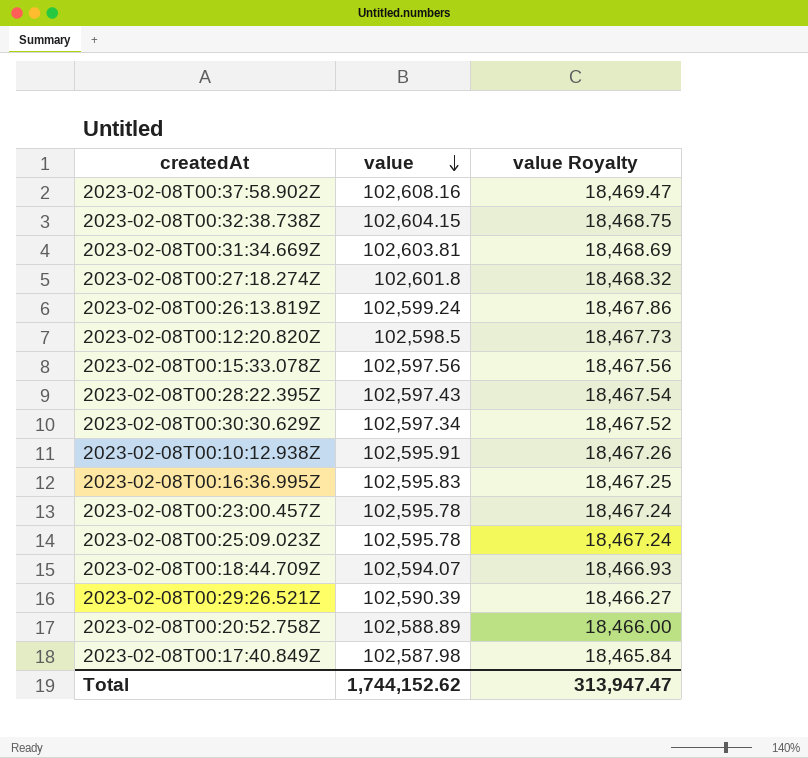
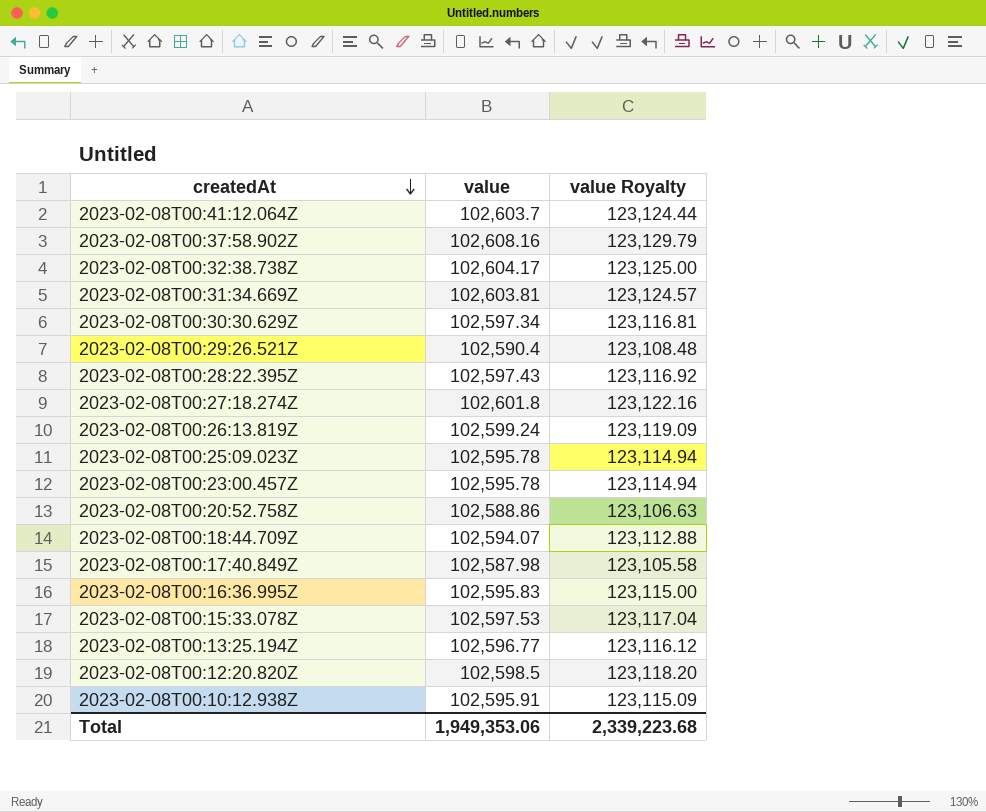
row order: value descending -> createdAt descending
column value Royalty | formula: [value] * 0.18 -> [value] * 1.2
row 2023-02-08T00:41:12.064Z: none -> 102,603.7 | 123,124.44
2023-02-08T00:32:38.738Z | value: 102,604.15 -> 102,604.17
2023-02-08T00:29:26.521Z | value: 102,590.39 -> 102,590.4
2023-02-08T00:20:52.758Z | value: 102,588.89 -> 102,588.86
2023-02-08T00:15:33.078Z | value: 102,597.56 -> 102,597.53
row 2023-02-08T00:13:25.194Z: none -> 102,596.77 | 123,116.12
Total | value: 1,744,152.62 -> 1,949,353.06
Total | value Royalty: 313,947.47 -> 2,339,223.68

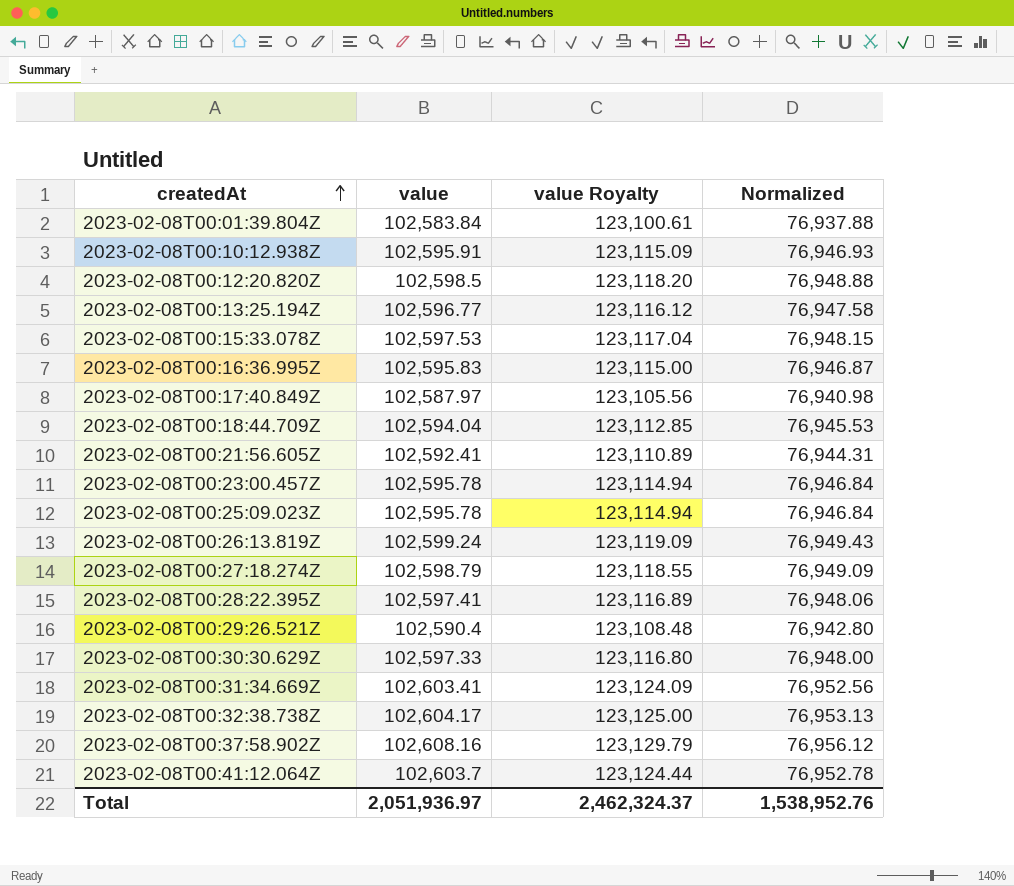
row order: createdAt descending -> createdAt ascending
column Normalized | formula: none -> [value] * 0.75
row 2023-02-08T00:20:52.758Z: 102,588.86 | 123,106.63 -> none
row 2023-02-08T00:01:39.804Z: none -> 102,583.84 | 123,100.61 | 76,937.88
2023-02-08T00:17:40.849Z | value: 102,587.98 -> 102,587.97
2023-02-08T00:17:40.849Z | value Royalty: 123,105.58 -> 123,105.56
2023-02-08T00:18:44.709Z | value: 102,594.07 -> 102,594.04
2023-02-08T00:18:44.709Z | value Royalty: 123,112.88 -> 123,112.85
row 2023-02-08T00:21:56.605Z: none -> 102,592.41 | 123,110.89 | 76,944.31
2023-02-08T00:27:18.274Z | value: 102,601.8 -> 102,598.79
2023-02-08T00:27:18.274Z | value Royalty: 123,122.16 -> 123,118.55
2023-02-08T00:28:22.395Z | value: 102,597.43 -> 102,597.41
2023-02-08T00:28:22.395Z | value Royalty: 123,116.92 -> 123,116.89
2023-02-08T00:30:30.629Z | value: 102,597.34 -> 102,597.33
2023-02-08T00:30:30.629Z | value Royalty: 123,116.81 -> 123,116.80
2023-02-08T00:31:34.669Z | value: 102,603.81 -> 102,603.41
2023-02-08T00:31:34.669Z | value Royalty: 123,124.57 -> 123,124.09
Total | value: 1,949,353.06 -> 2,051,936.97
Total | value Royalty: 2,339,223.68 -> 2,462,324.37

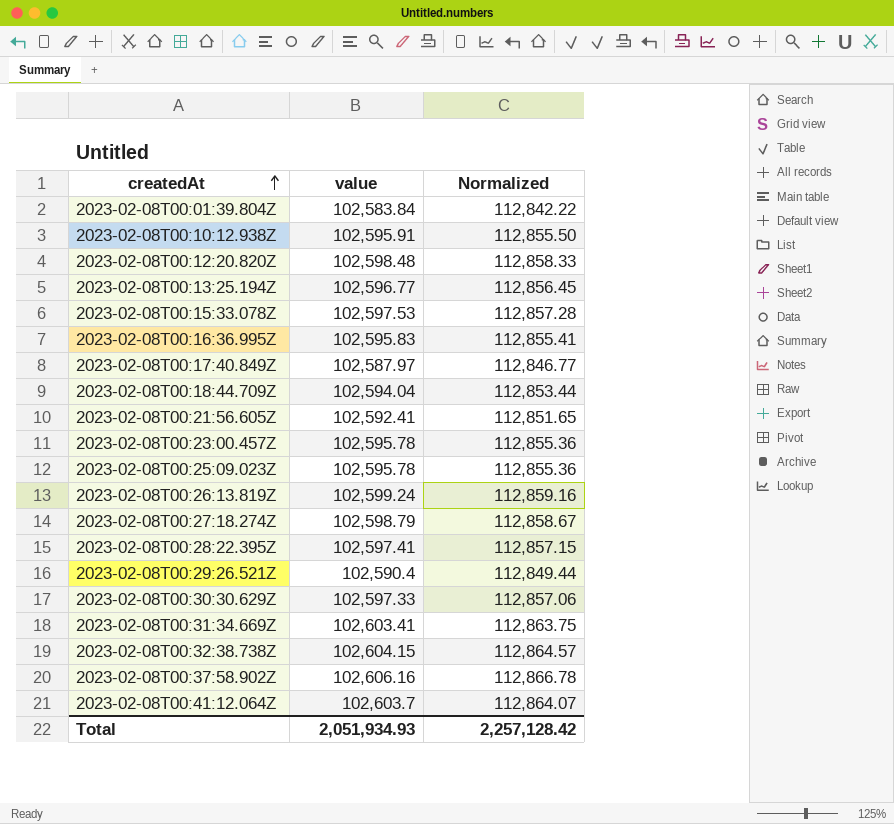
column value Royalty | formula: [value] * 1.2 -> none
column Normalized | formula: [value] * 0.75 -> [value] * 1.1
2023-02-08T00:12:20.820Z | value: 102,598.5 -> 102,598.48
2023-02-08T00:32:38.738Z | value: 102,604.17 -> 102,604.15
2023-02-08T00:37:58.902Z | value: 102,608.16 -> 102,606.16
Total | value: 2,051,936.97 -> 2,051,934.93
Total | Normalized: 1,538,952.76 -> 2,257,128.42

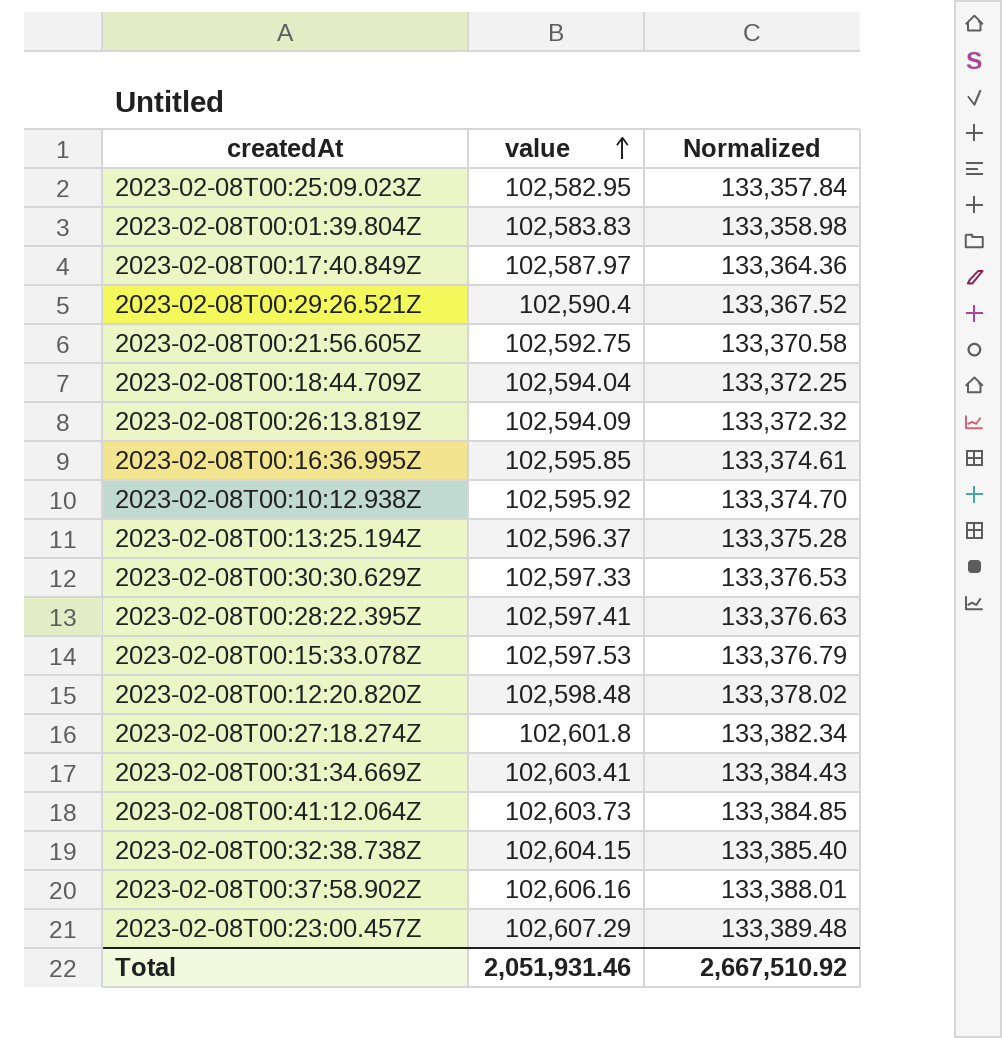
row order: createdAt ascending -> value ascending
column Normalized | formula: [value] * 1.1 -> [value] * 1.3
2023-02-08T00:25:09.023Z | value: 102,595.78 -> 102,582.95
2023-02-08T00:01:39.804Z | value: 102,583.84 -> 102,583.83
2023-02-08T00:21:56.605Z | value: 102,592.41 -> 102,592.75
2023-02-08T00:26:13.819Z | value: 102,599.24 -> 102,594.09
2023-02-08T00:16:36.995Z | value: 102,595.83 -> 102,595.85
2023-02-08T00:10:12.938Z | value: 102,595.91 -> 102,595.92
2023-02-08T00:13:25.194Z | value: 102,596.77 -> 102,596.37
2023-02-08T00:27:18.274Z | value: 102,598.79 -> 102,601.8
2023-02-08T00:41:12.064Z | value: 102,603.7 -> 102,603.73
2023-02-08T00:23:00.457Z | value: 102,595.78 -> 102,607.29
Total | value: 2,051,934.93 -> 2,051,931.46
Total | Normalized: 2,257,128.42 -> 2,667,510.92

